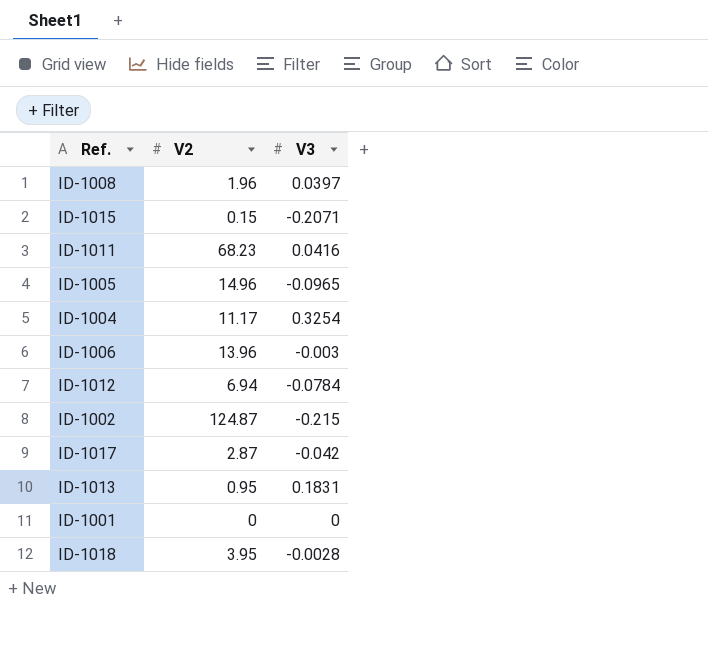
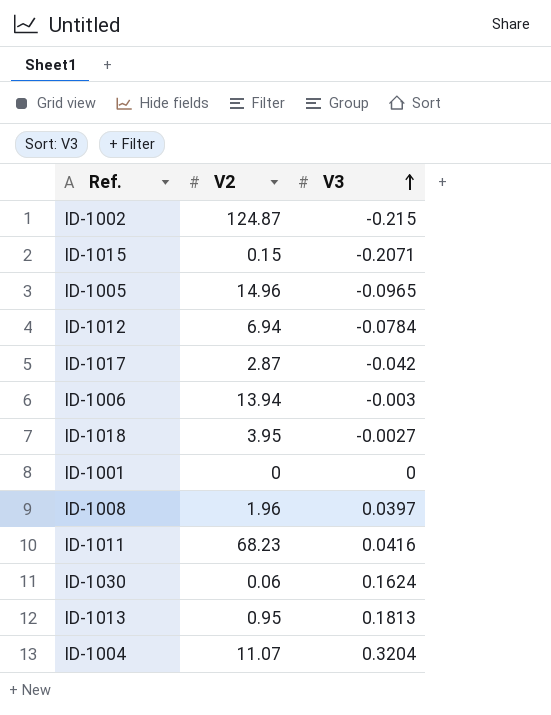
row order: none -> V3 ascending
ID-1006 | V2: 13.96 -> 13.94
ID-1018 | V3: -0.0028 -> -0.0027
row ID-1030: none -> 0.06 | 0.1624
ID-1013 | V3: 0.1831 -> 0.1813
ID-1004 | V2: 11.17 -> 11.07
ID-1004 | V3: 0.3254 -> 0.3204

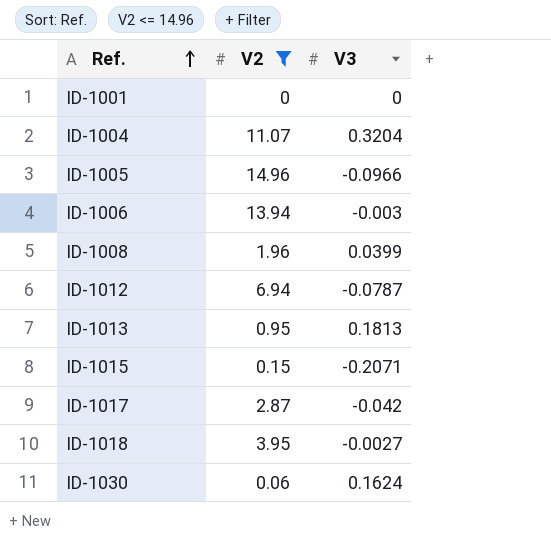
filter: none -> V2 <= 14.96
row order: V3 ascending -> Ref. ascending
ID-1005 | V3: -0.0965 -> -0.0966
ID-1008 | V3: 0.0397 -> 0.0399
ID-1012 | V3: -0.0784 -> -0.0787

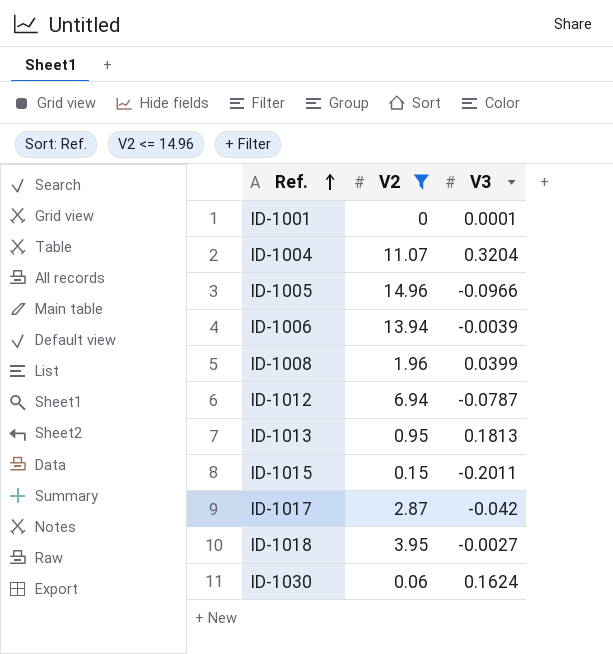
ID-1001 | V3: 0 -> 0.0001
ID-1006 | V3: -0.003 -> -0.0039
ID-1015 | V3: -0.2071 -> -0.2011

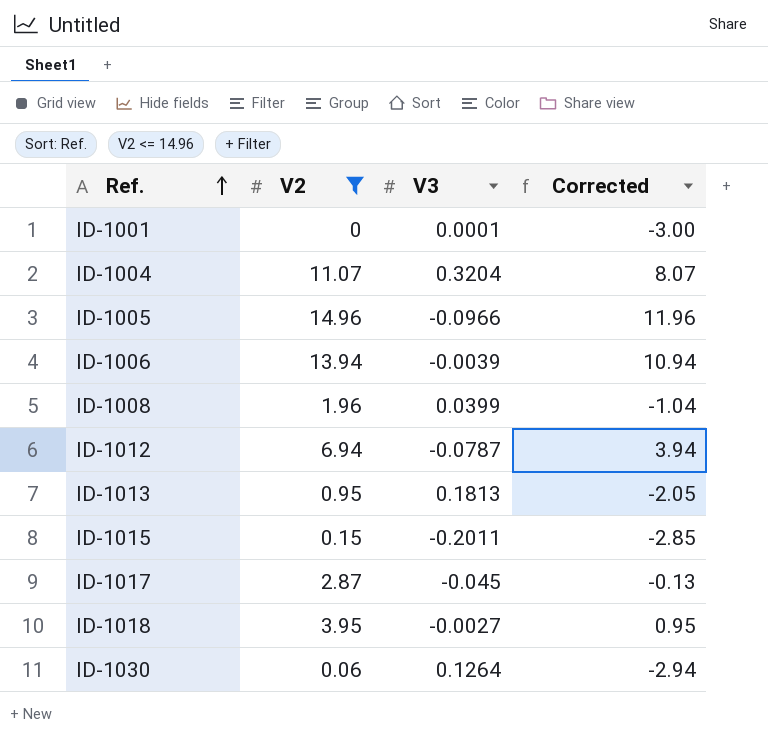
column Corrected | formula: none -> [V2] - 3
ID-1017 | V3: -0.042 -> -0.045
ID-1030 | V3: 0.1624 -> 0.1264

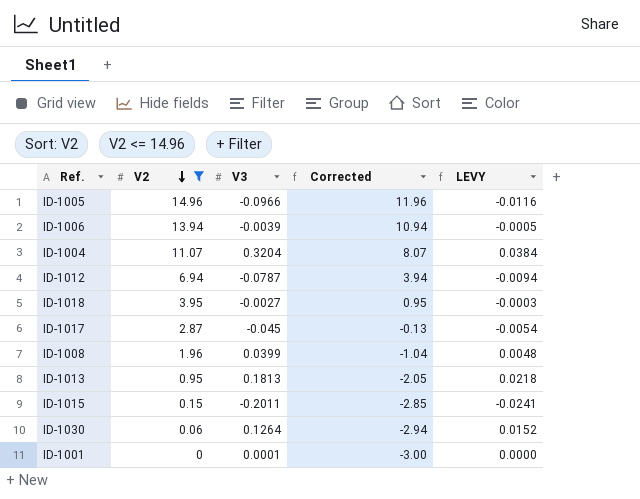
row order: Ref. ascending -> V2 descending
column LEVY | formula: none -> [V3] * 0.12

